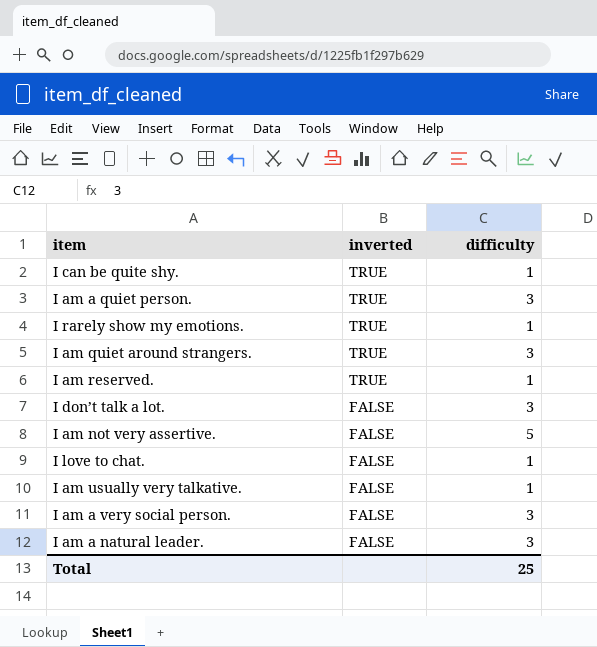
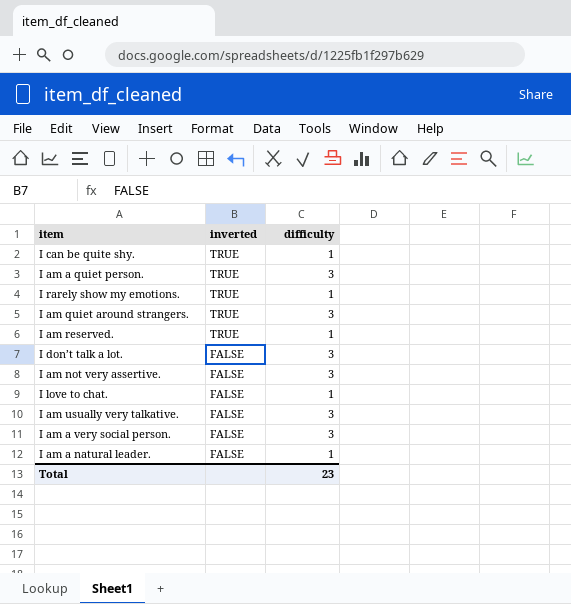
I am not very assertive. | difficulty: 5 -> 3
I am usually very talkative. | difficulty: 1 -> 3
I am a natural leader. | difficulty: 3 -> 1
Total | difficulty: 25 -> 23

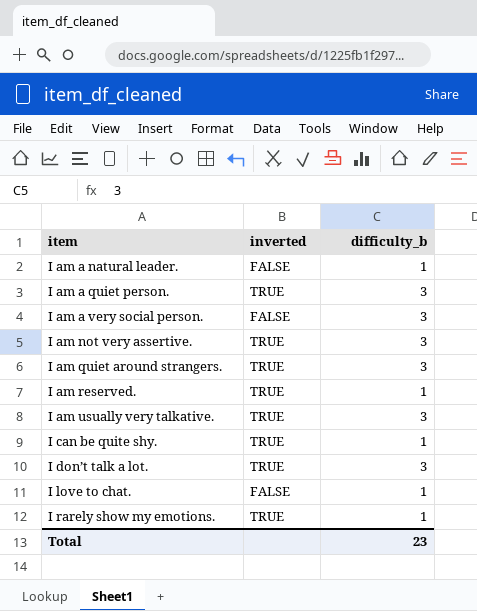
row order: inverted descending -> item ascending
column name: difficulty -> difficulty_b
I am not very assertive. | inverted: FALSE -> TRUE
I am usually very talkative. | inverted: FALSE -> TRUE
I don’t talk a lot. | inverted: FALSE -> TRUE

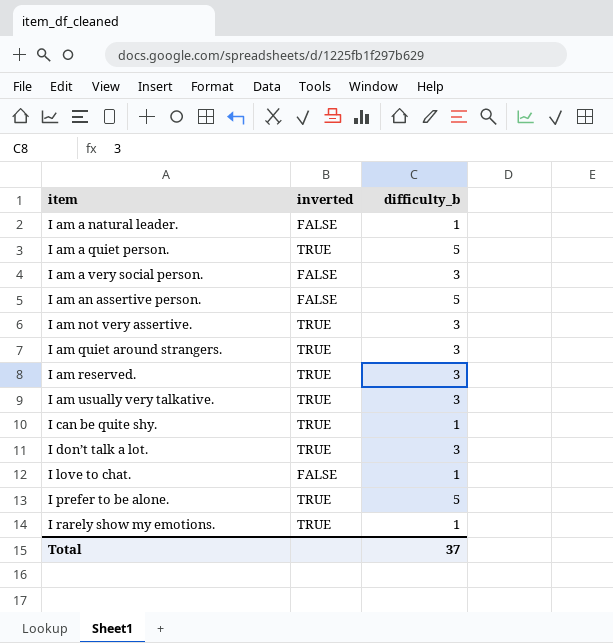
I am a quiet person. | difficulty_b: 3 -> 5
row I am an assertive person.: none -> FALSE | 5
I am reserved. | difficulty_b: 1 -> 3
row I prefer to be alone.: none -> TRUE | 5
Total | difficulty_b: 23 -> 37

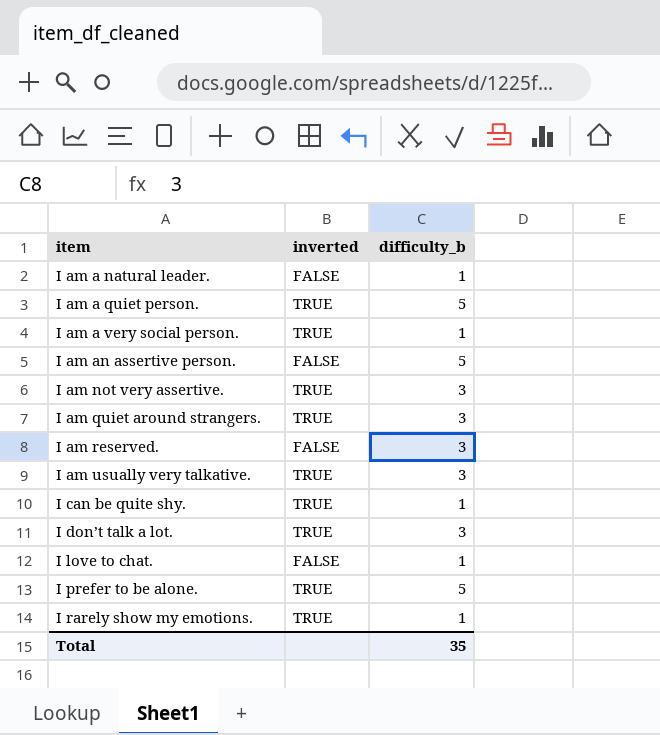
I am a very social person. | inverted: FALSE -> TRUE
I am a very social person. | difficulty_b: 3 -> 1
I am reserved. | inverted: TRUE -> FALSE
Total | difficulty_b: 37 -> 35

